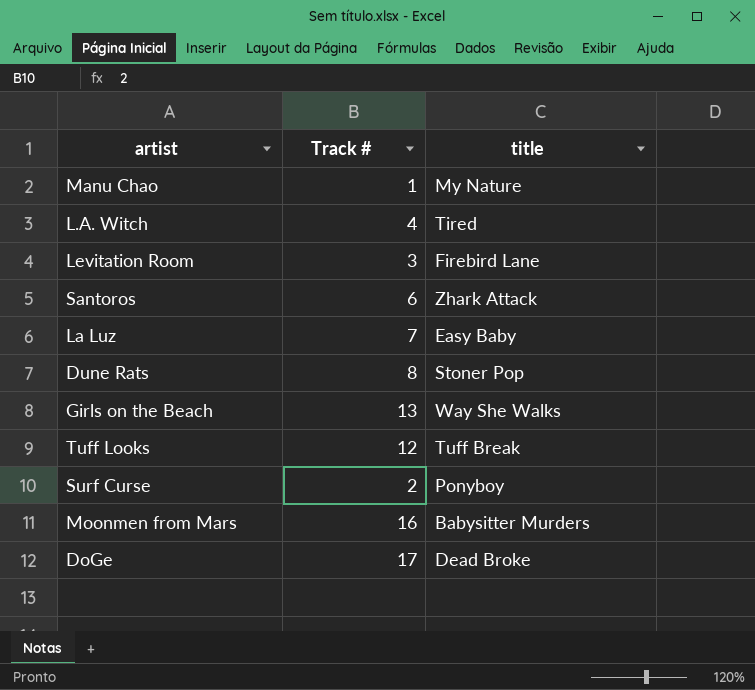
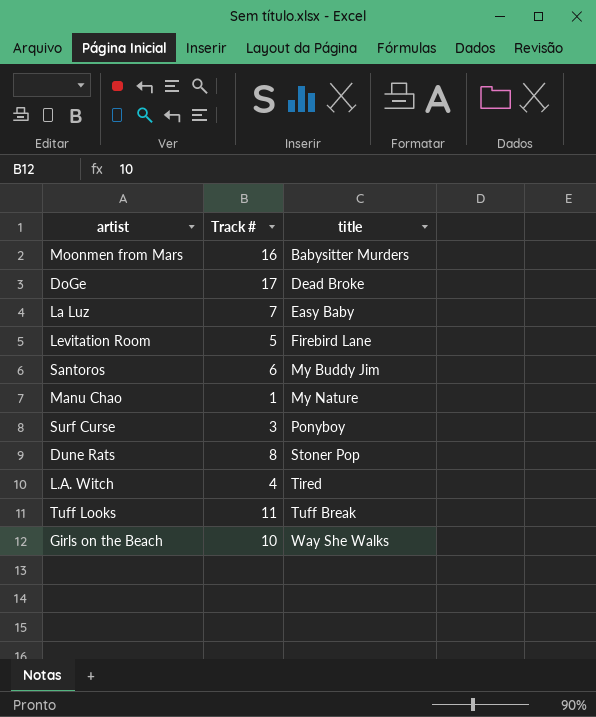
row order: none -> title ascending
Levitation Room | Track #: 3 -> 5
Santoros | title: Zhark Attack -> My Buddy Jim
Surf Curse | Track #: 2 -> 3
Tuff Looks | Track #: 12 -> 11
Girls on the Beach | Track #: 13 -> 10

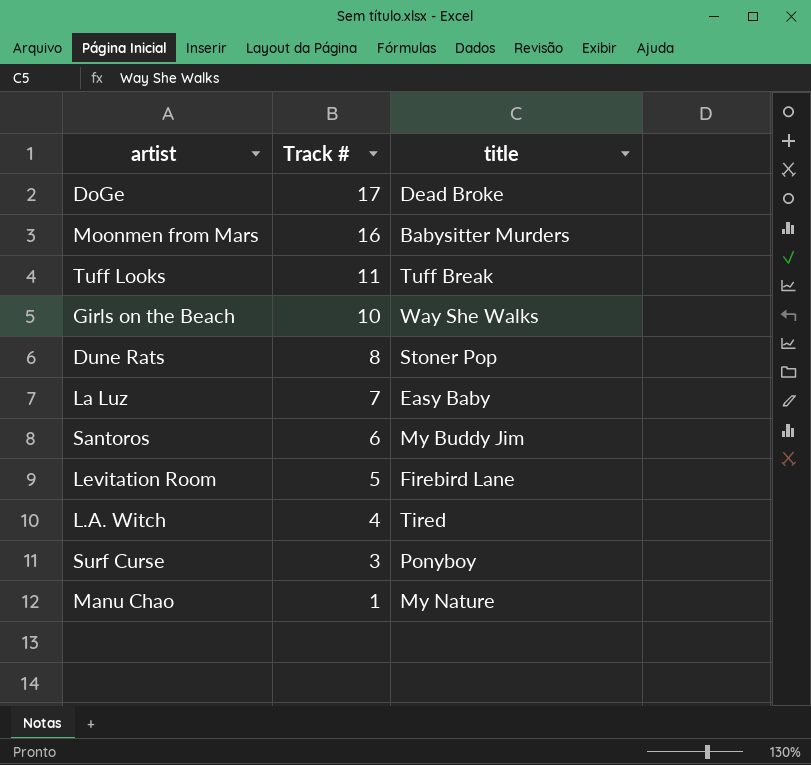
row order: title ascending -> Track # descending

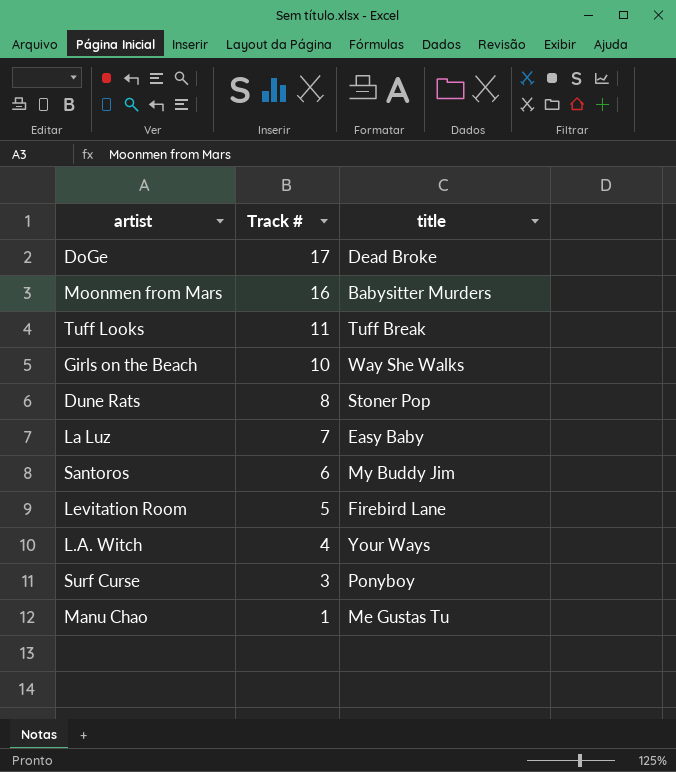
L.A. Witch | title: Tired -> Your Ways
Manu Chao | title: My Nature -> Me Gustas Tu

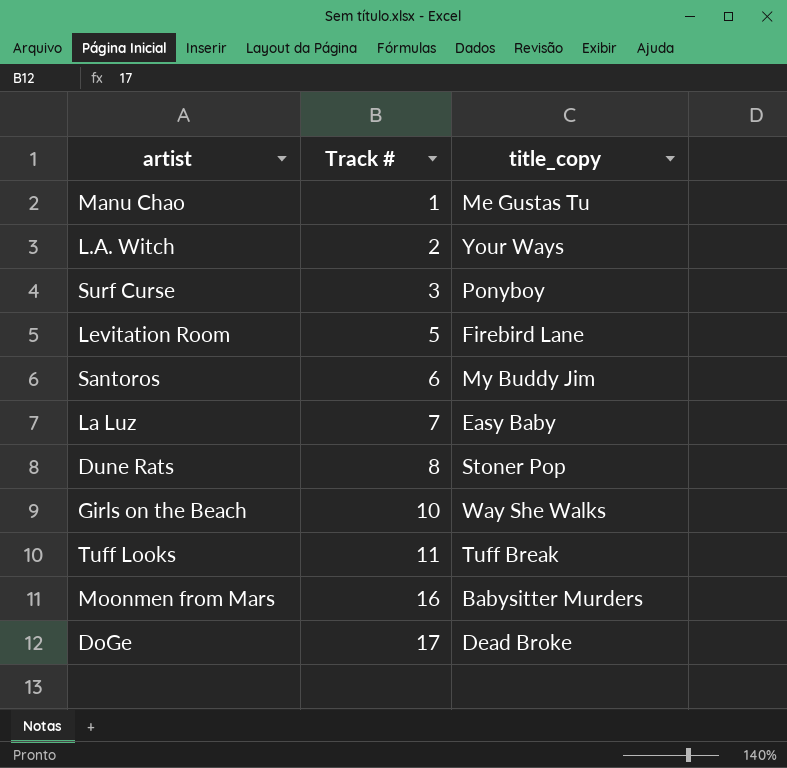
row order: Track # descending -> Track # ascending
column name: title -> title_copy
L.A. Witch | Track #: 4 -> 2

